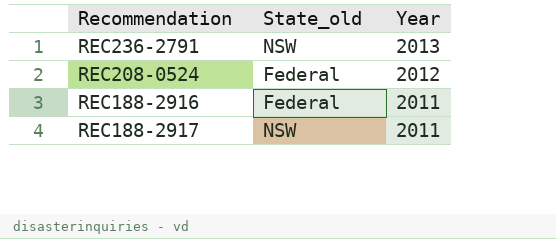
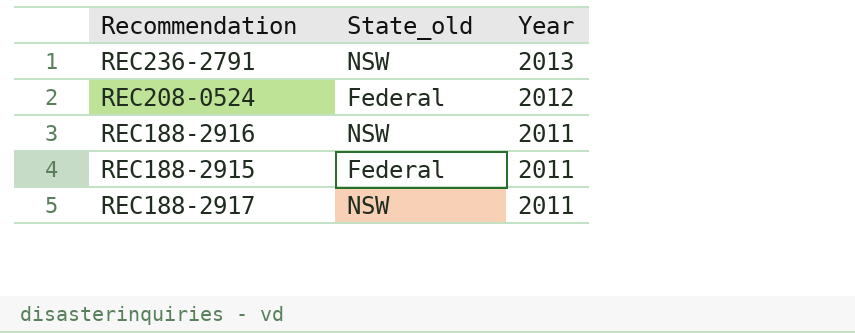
REC188-2916 | State_old: Federal -> NSW
row REC188-2915: none -> Federal | 2011

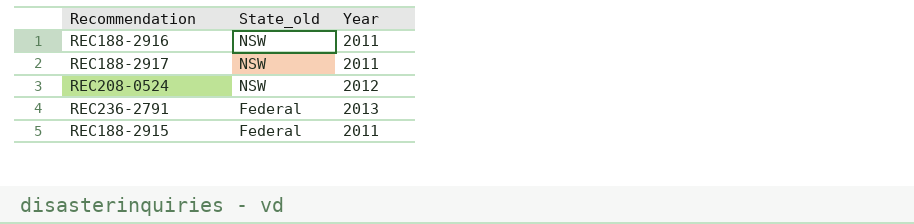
row order: Year descending -> State_old descending
REC208-0524 | State_old: Federal -> NSW
REC236-2791 | State_old: NSW -> Federal

